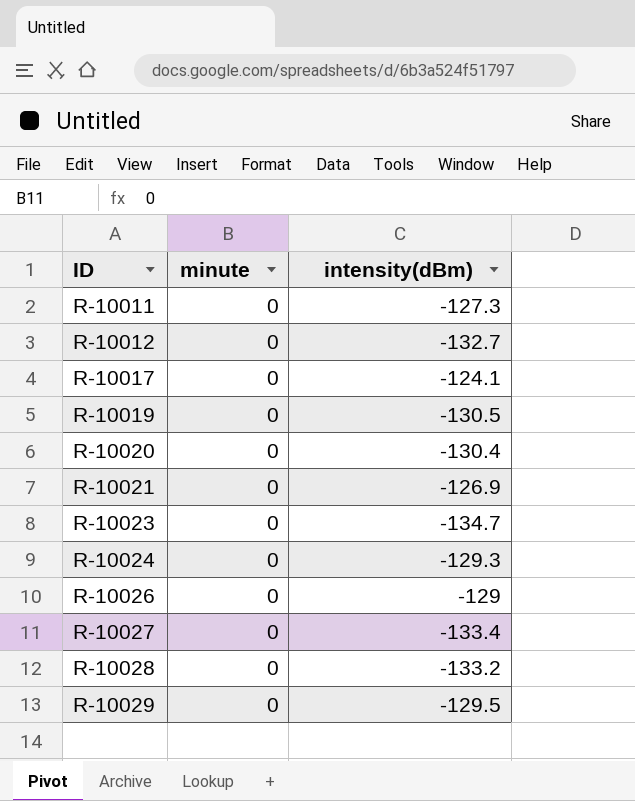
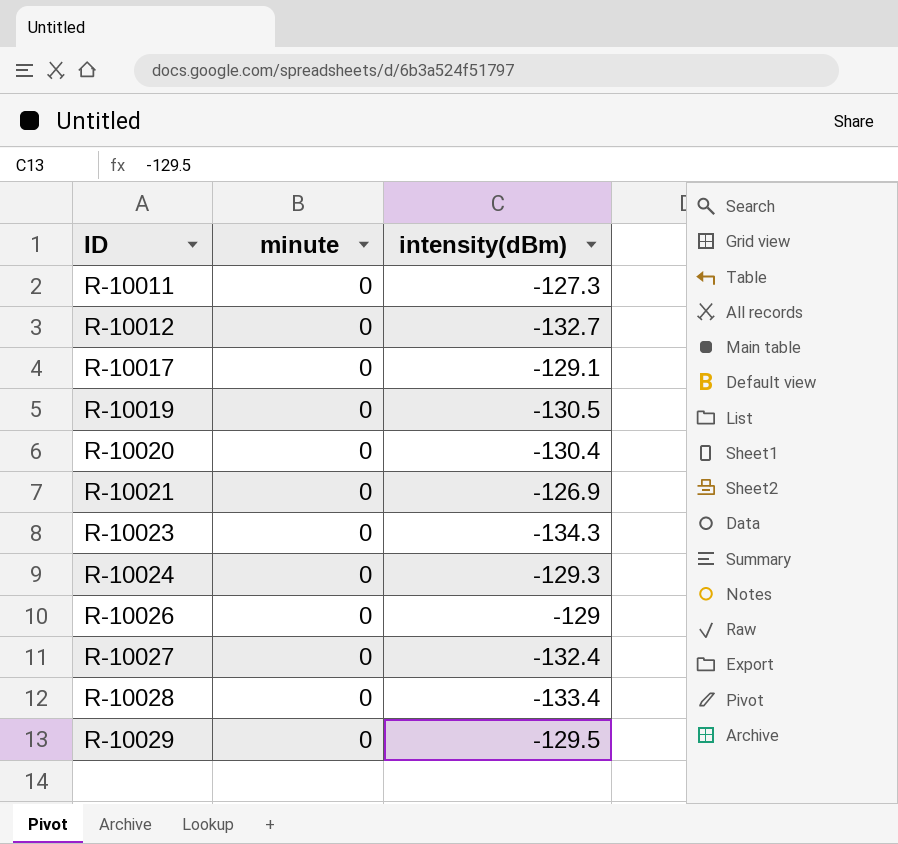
R-10017 | intensity(dBm): -124.1 -> -129.1
R-10023 | intensity(dBm): -134.7 -> -134.3
R-10027 | intensity(dBm): -133.4 -> -132.4
R-10028 | intensity(dBm): -133.2 -> -133.4

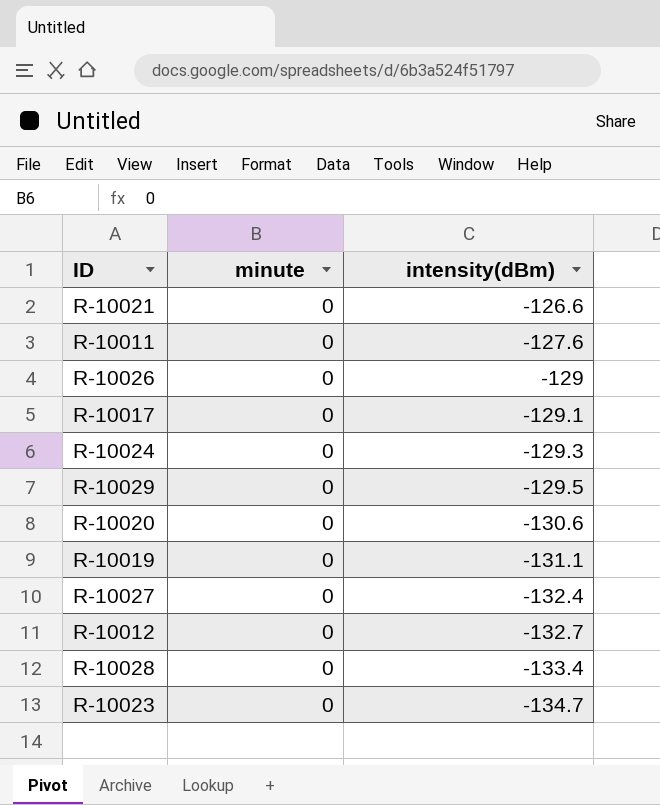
row order: ID ascending -> intensity(dBm) descending
R-10021 | intensity(dBm): -126.9 -> -126.6
R-10011 | intensity(dBm): -127.3 -> -127.6
R-10020 | intensity(dBm): -130.4 -> -130.6
R-10019 | intensity(dBm): -130.5 -> -131.1
R-10023 | intensity(dBm): -134.3 -> -134.7

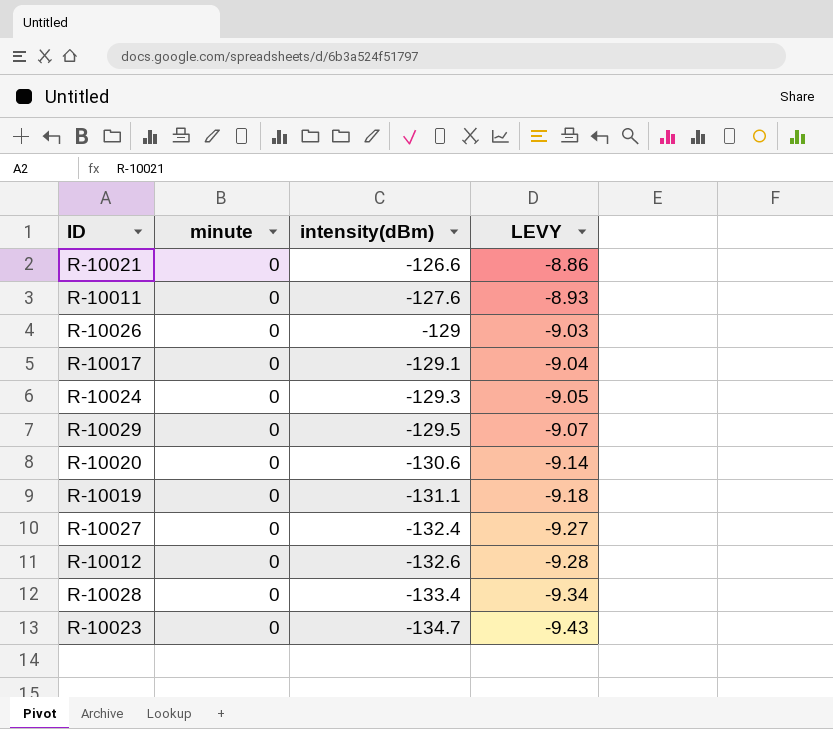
column LEVY | formula: none -> [intensity(dBm)] * 0.07
R-10012 | intensity(dBm): -132.7 -> -132.6

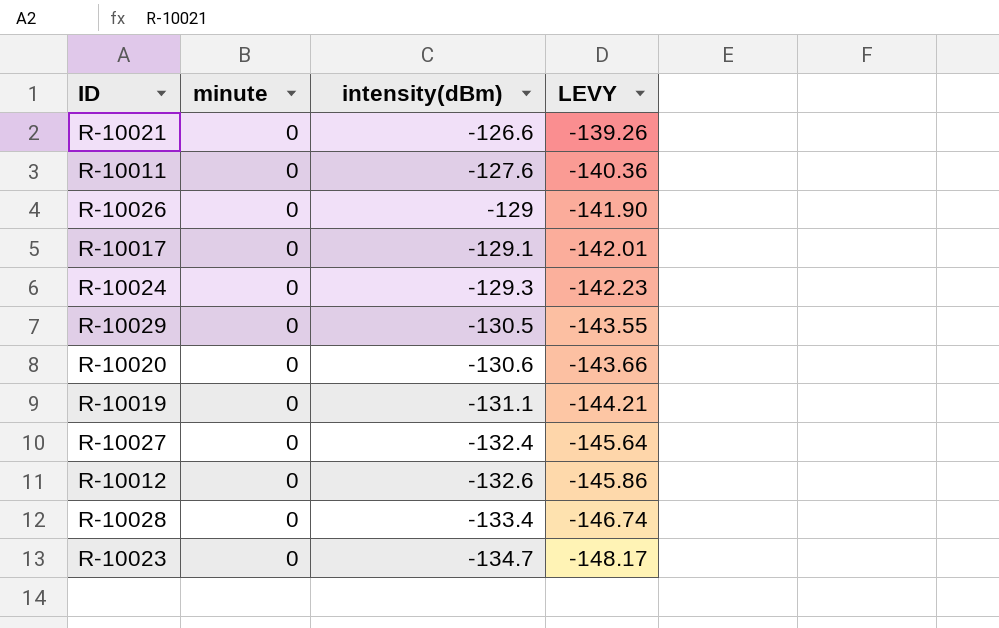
column LEVY | formula: [intensity(dBm)] * 0.07 -> [intensity(dBm)] * 1.1
R-10029 | intensity(dBm): -129.5 -> -130.5

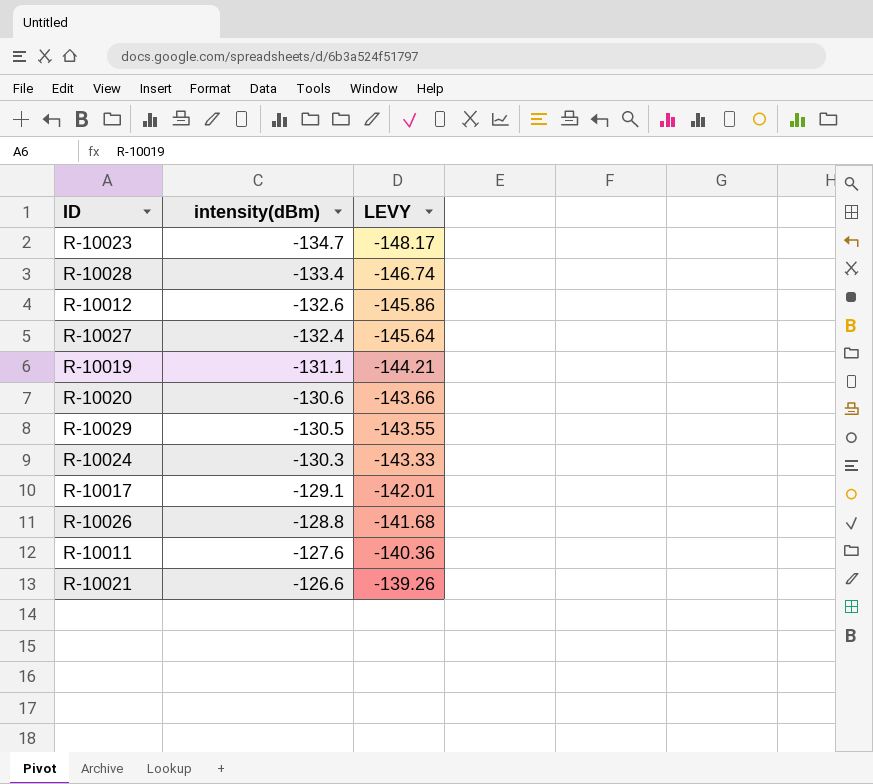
row order: intensity(dBm) descending -> intensity(dBm) ascending
column minute | position: 2 -> none
R-10024 | intensity(dBm): -129.3 -> -130.3
R-10024 | LEVY: -142.23 -> -143.33
R-10026 | intensity(dBm): -129 -> -128.8
R-10026 | LEVY: -141.90 -> -141.68

